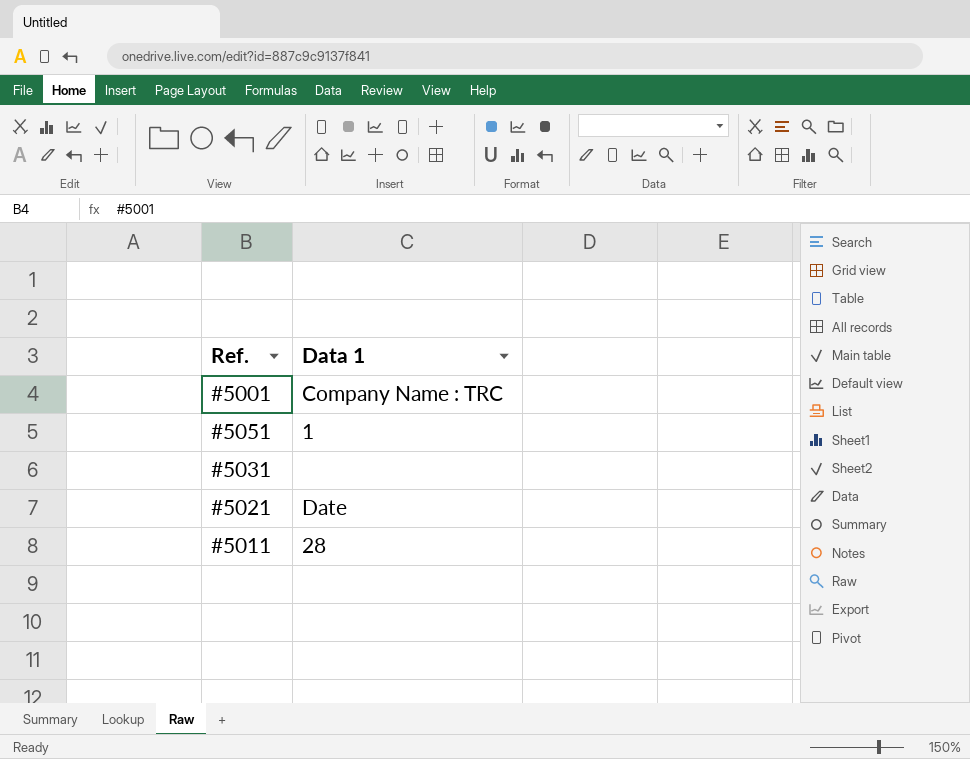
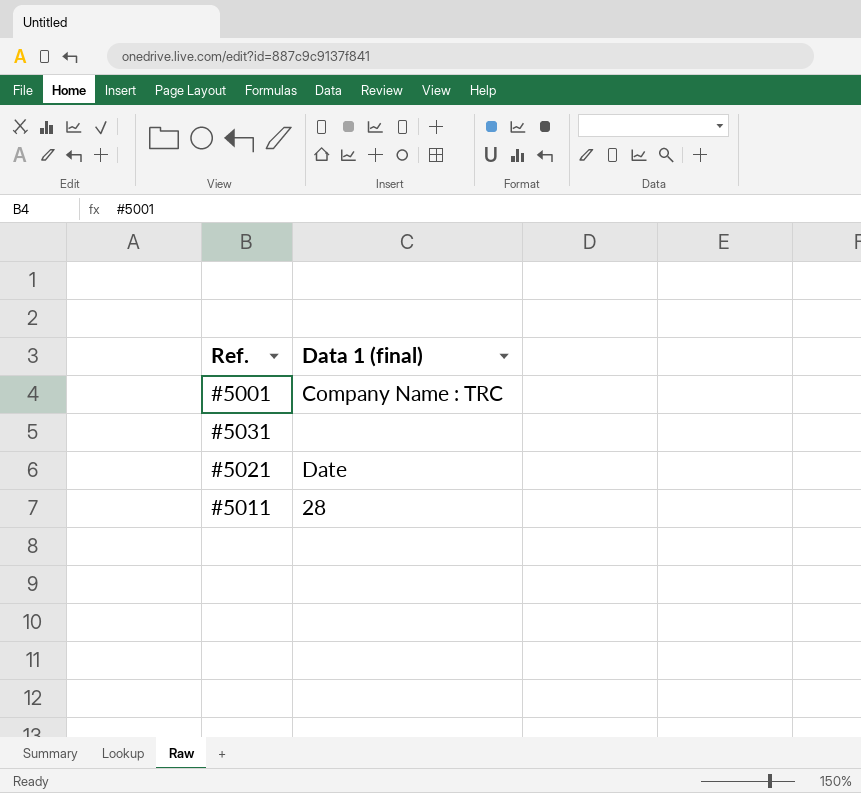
column name: Data 1 -> Data 1 (final)
row #5051: 1 -> none

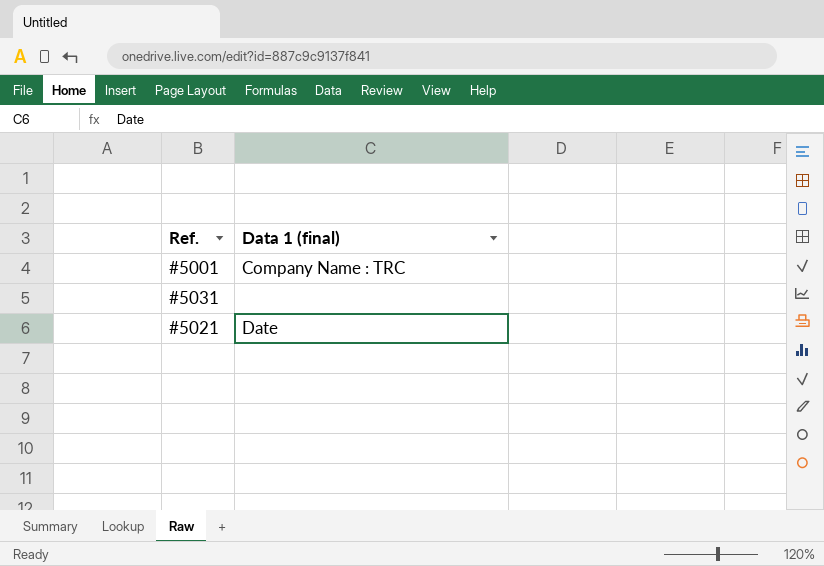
row #5011: 28 -> none

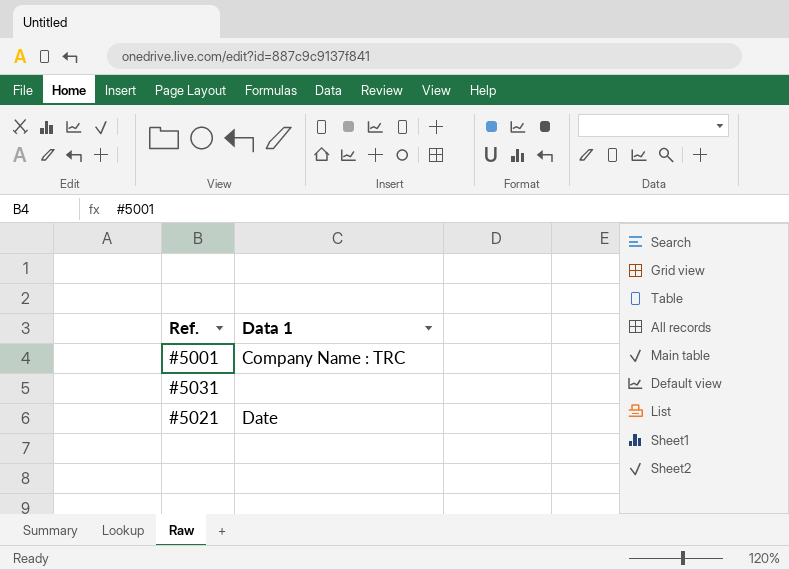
column name: Data 1 (final) -> Data 1

